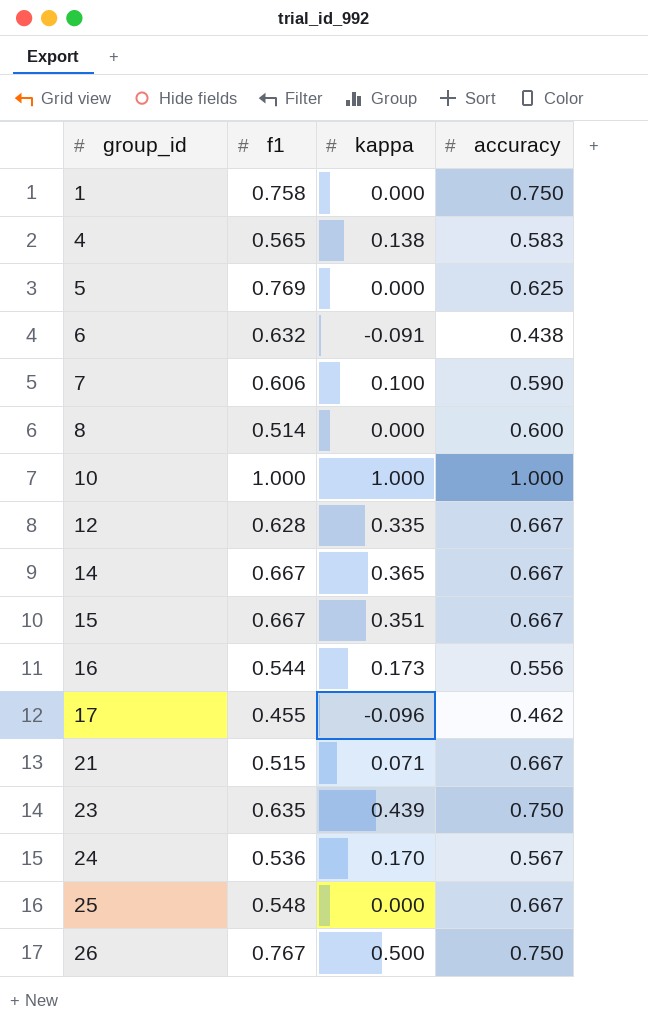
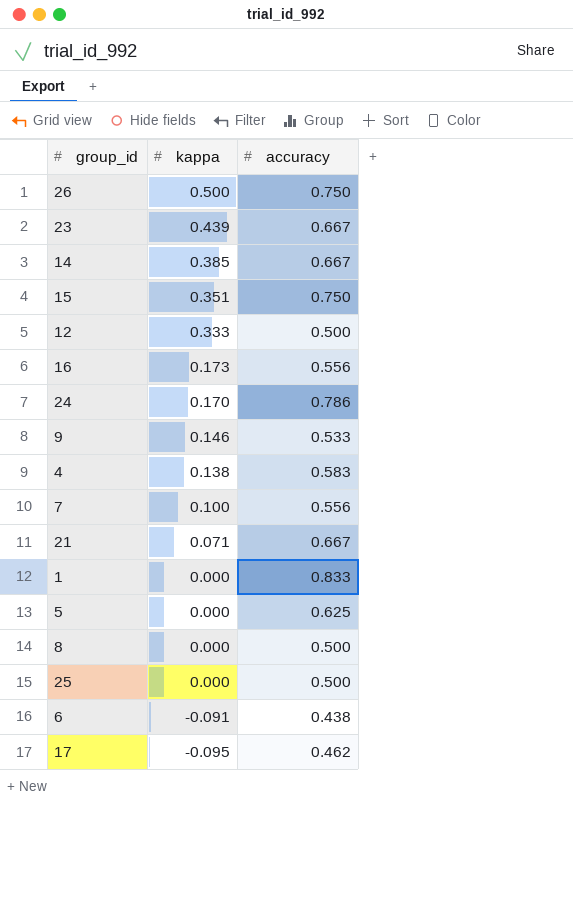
row order: group_id ascending -> kappa descending
column f1 | position: 2 -> none
row 10: 1.000 | 1.000 | 1.000 -> none
23 | accuracy: 0.750 -> 0.667
14 | kappa: 0.365 -> 0.385
15 | accuracy: 0.667 -> 0.750
12 | kappa: 0.335 -> 0.333
12 | accuracy: 0.667 -> 0.500
24 | accuracy: 0.567 -> 0.786
row 9: none -> 0.146 | 0.533
7 | accuracy: 0.590 -> 0.556
1 | accuracy: 0.750 -> 0.833
8 | accuracy: 0.600 -> 0.500
25 | accuracy: 0.667 -> 0.500
17 | kappa: -0.096 -> -0.095

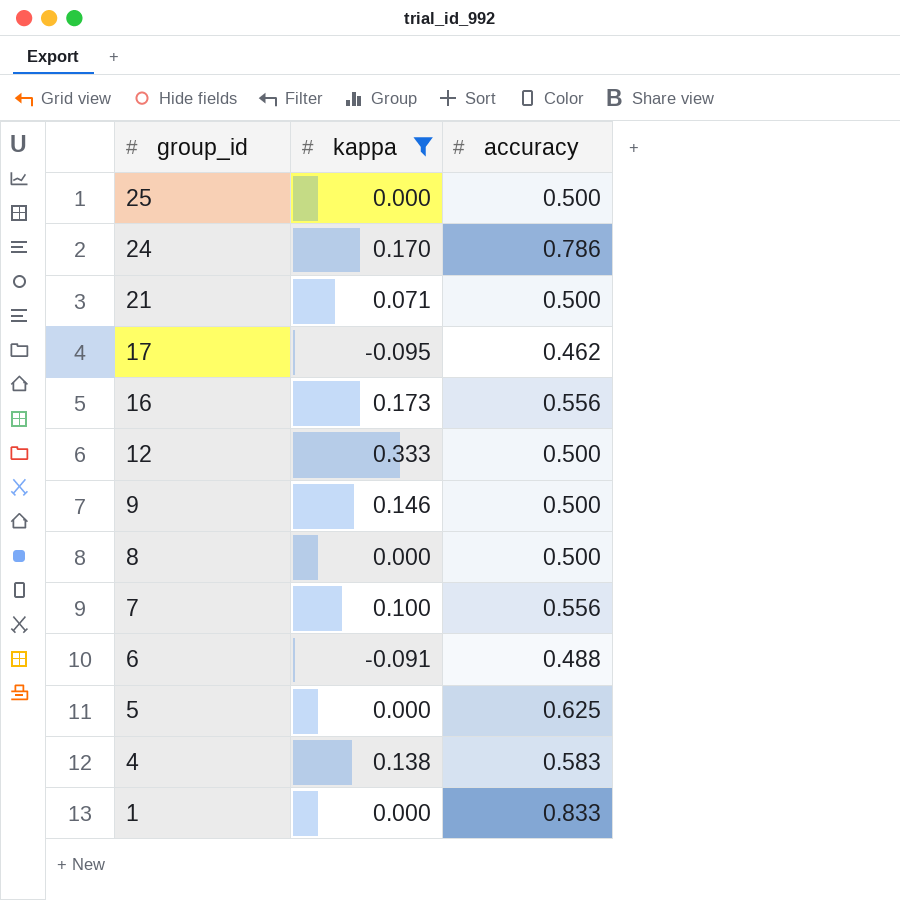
filter: none -> kappa <= 0.333
row order: kappa descending -> group_id descending
21 | accuracy: 0.667 -> 0.500
9 | accuracy: 0.533 -> 0.500
6 | accuracy: 0.438 -> 0.488

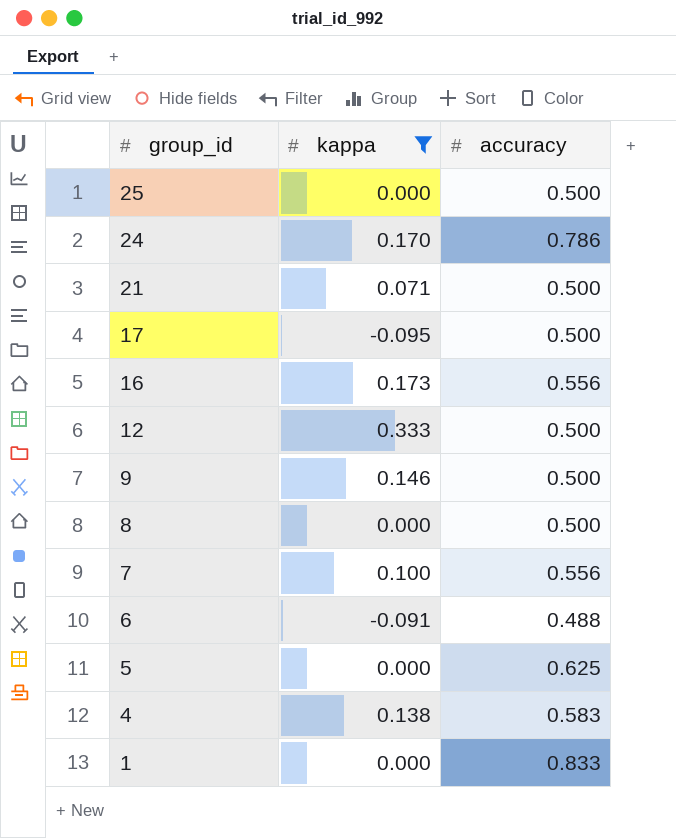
17 | accuracy: 0.462 -> 0.500

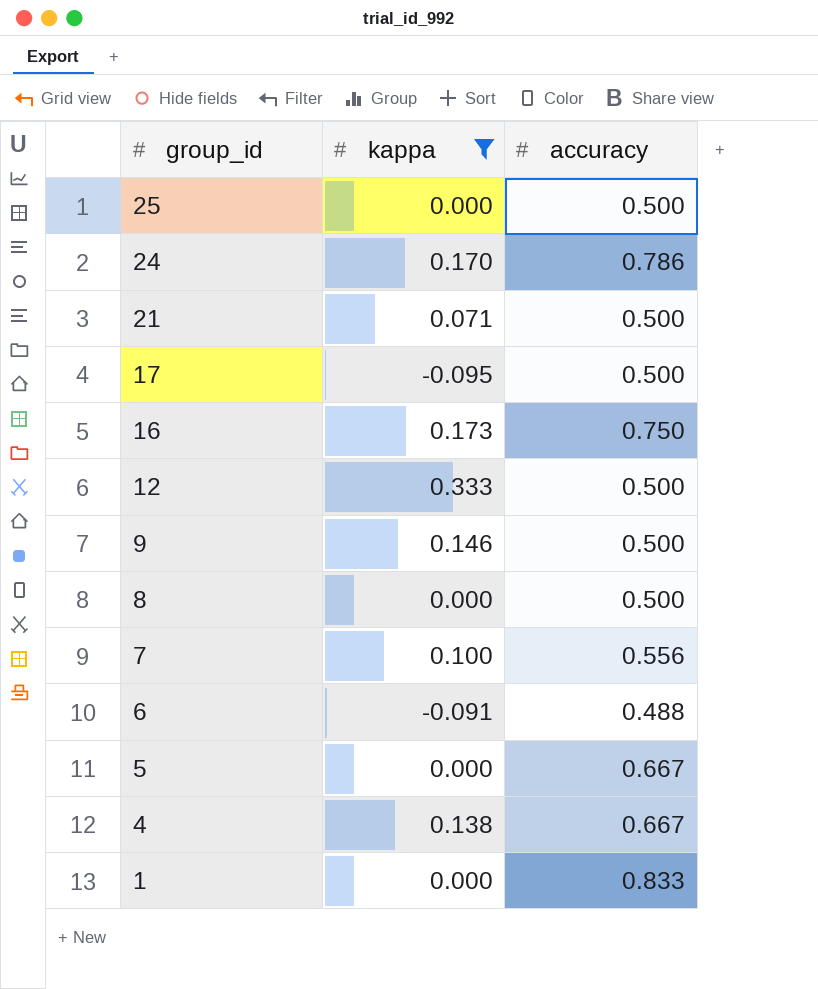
16 | accuracy: 0.556 -> 0.750
5 | accuracy: 0.625 -> 0.667
4 | accuracy: 0.583 -> 0.667

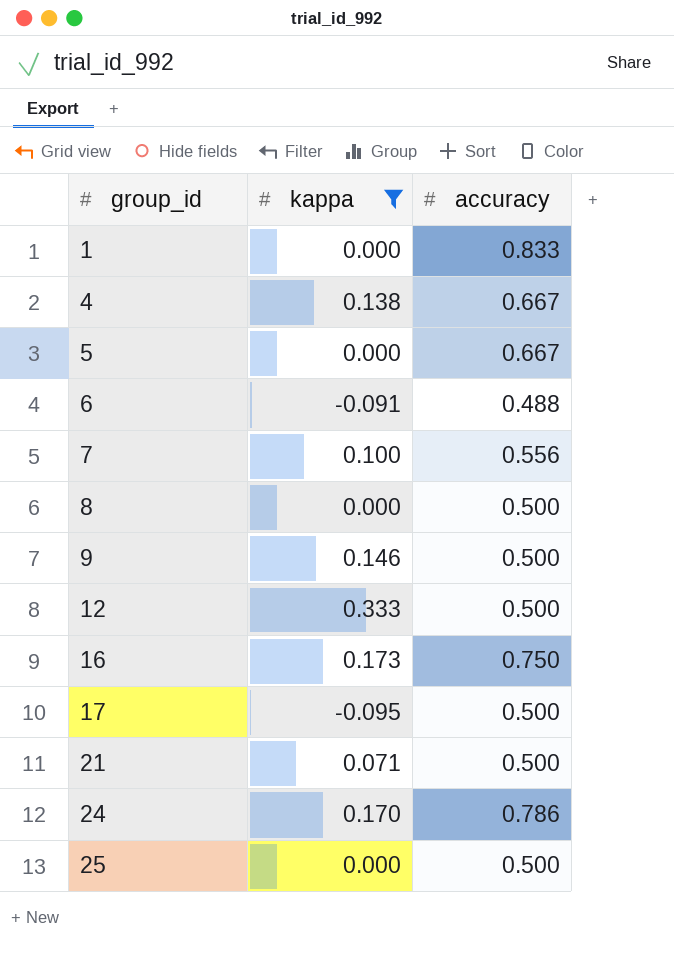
row order: group_id descending -> group_id ascending

